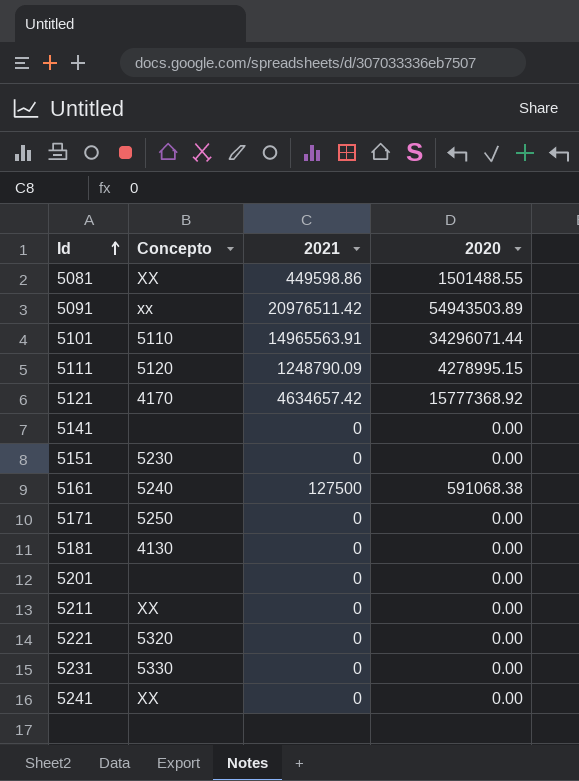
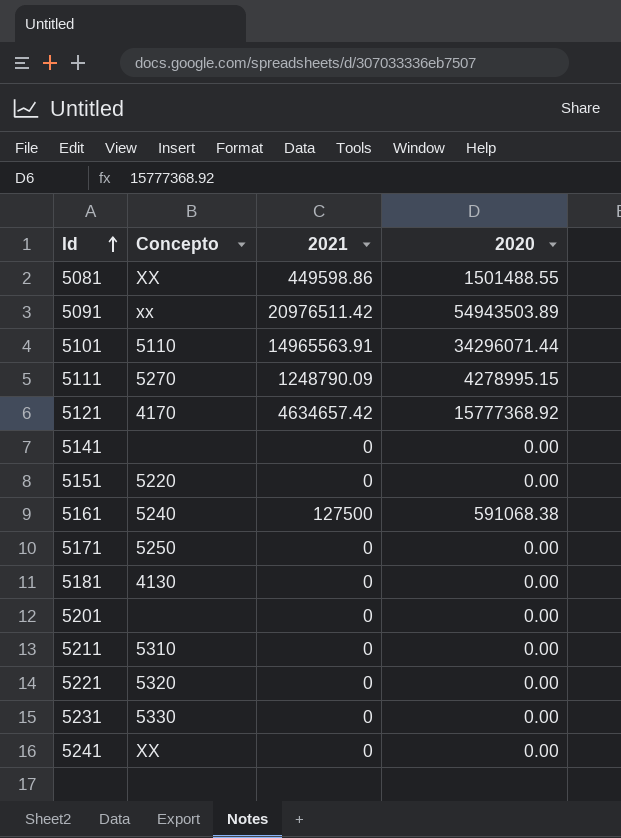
5111 | Concepto: 5120 -> 5270
5151 | Concepto: 5230 -> 5220
5211 | Concepto: XX -> 5310

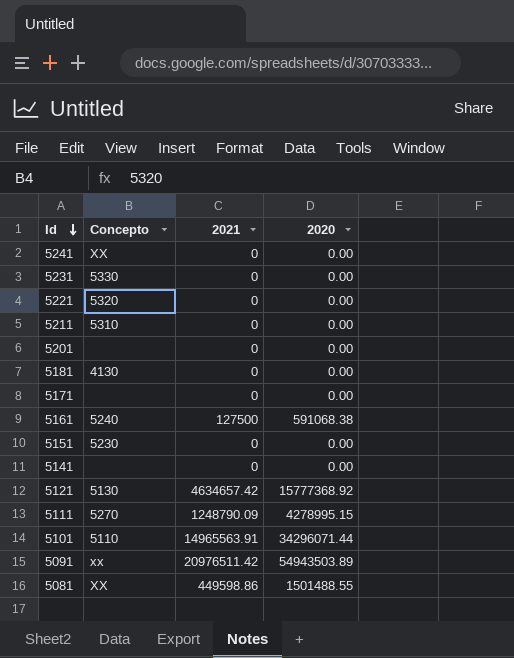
row order: Id ascending -> Id descending
5171 | Concepto: 5250 -> none
5151 | Concepto: 5220 -> 5230
5121 | Concepto: 4170 -> 5130

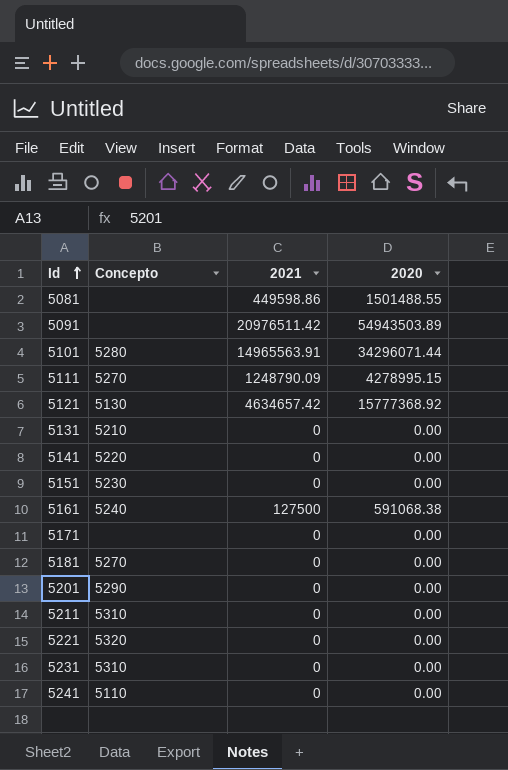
row order: Id descending -> Id ascending
5081 | Concepto: XX -> none
5091 | Concepto: xx -> none
5101 | Concepto: 5110 -> 5280
row 5131: none -> 5210 | 0 | 0.00
5141 | Concepto: none -> 5220
5181 | Concepto: 4130 -> 5270
5201 | Concepto: none -> 5290
5231 | Concepto: 5330 -> 5310
5241 | Concepto: XX -> 5110

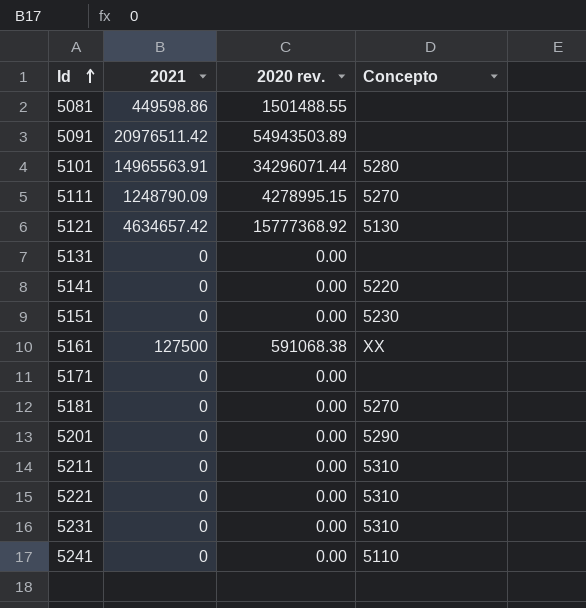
column name: 2020 -> 2020 rev.
column Concepto | position: 2 -> 4
5131 | Concepto: 5210 -> none
5161 | Concepto: 5240 -> XX
5221 | Concepto: 5320 -> 5310

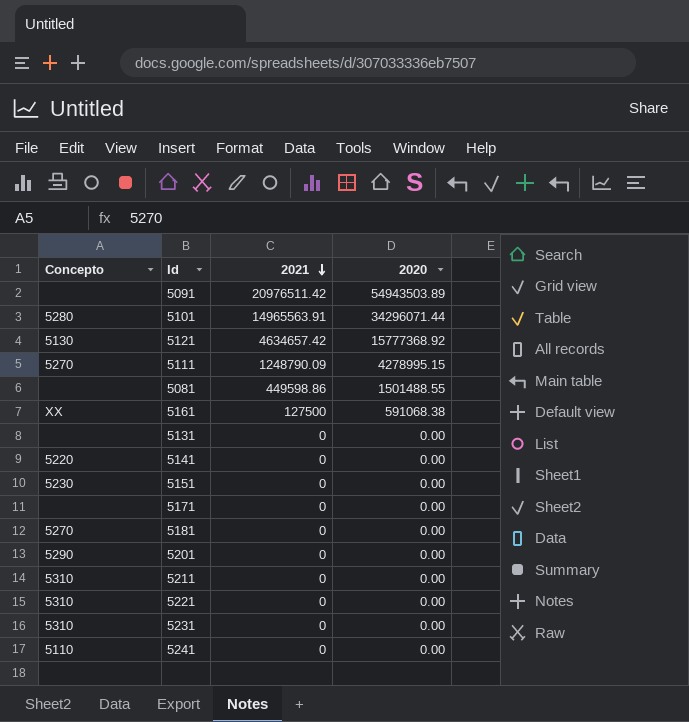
row order: Id ascending -> 2021 descending
column Concepto | position: 4 -> 1
column name: 2020 rev. -> 2020

